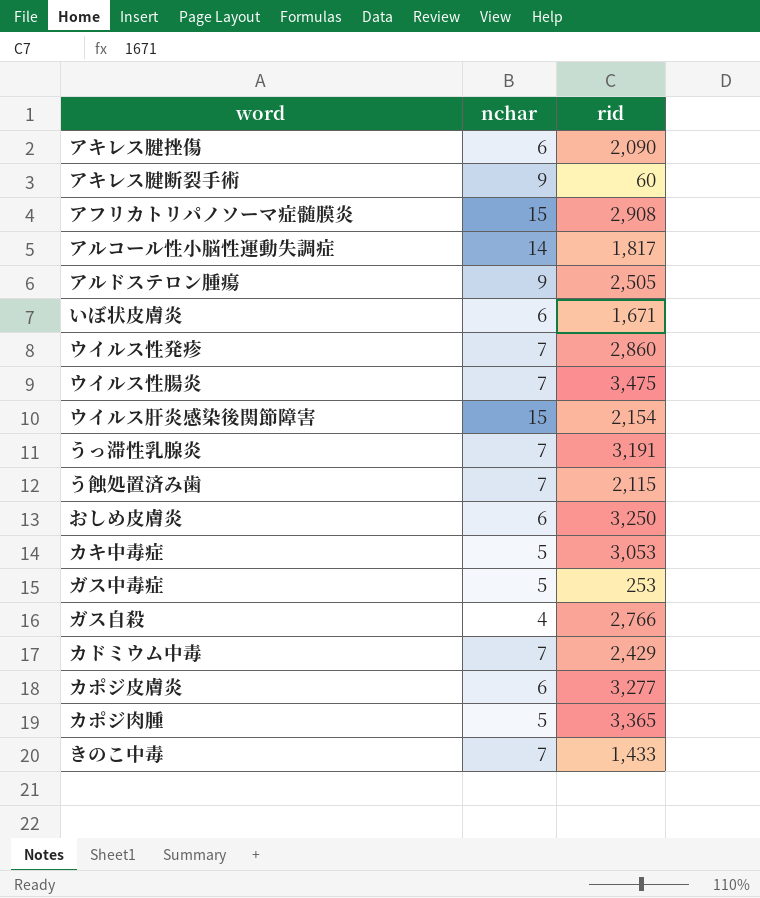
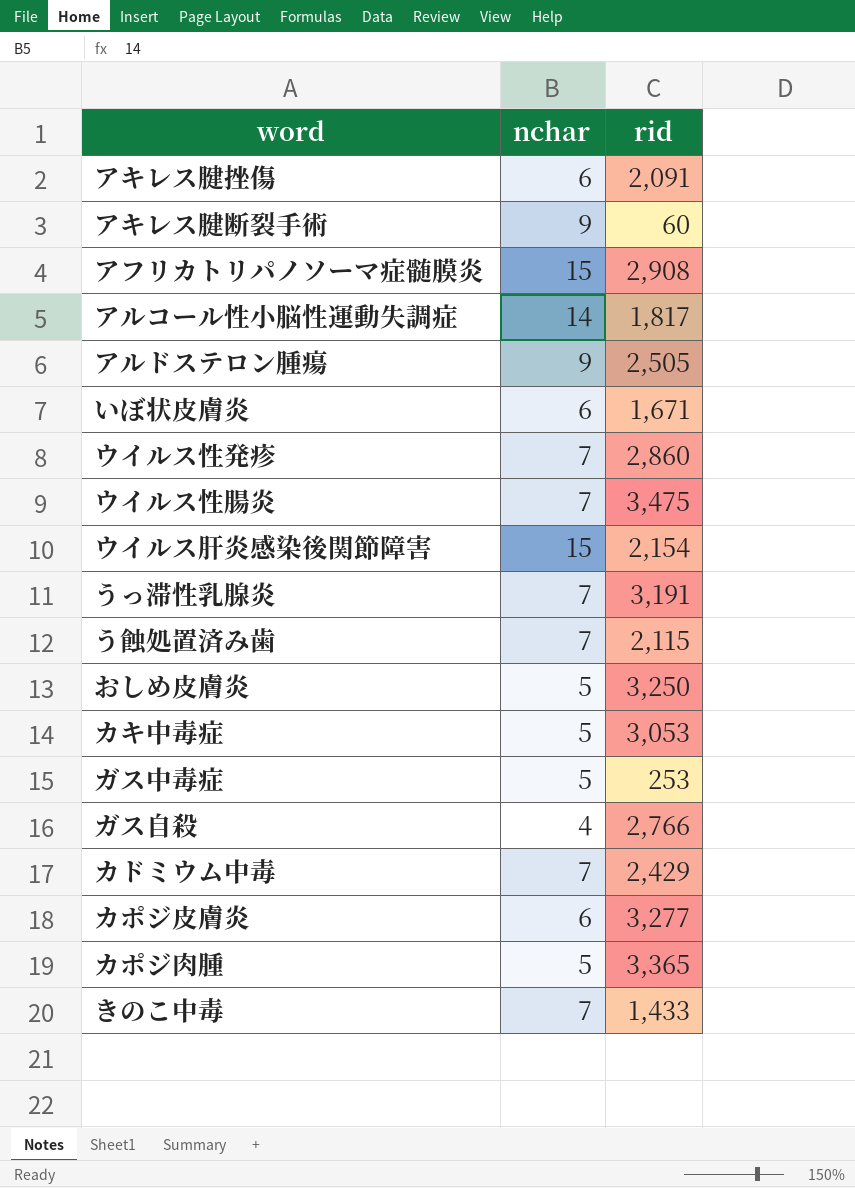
アキレス腱挫傷 | rid: 2,090 -> 2,091
おしめ皮膚炎 | nchar: 6 -> 5

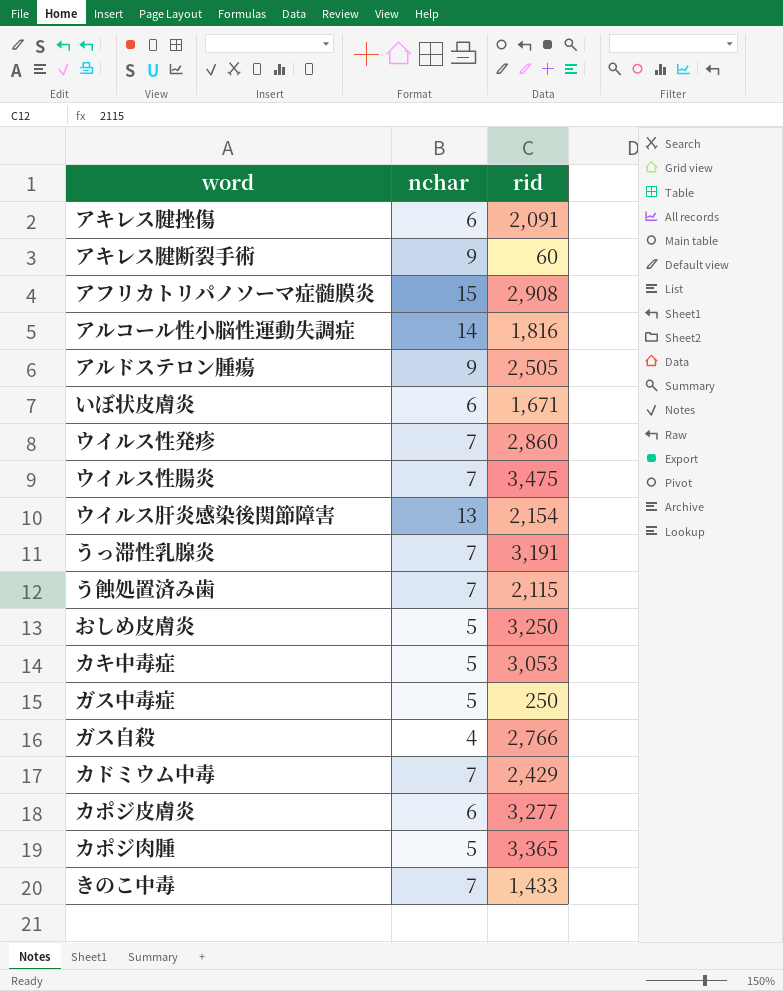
アルコール性小脳性運動失調症 | rid: 1,817 -> 1,816
ウイルス肝炎感染後関節障害 | nchar: 15 -> 13
ガス中毒症 | rid: 253 -> 250

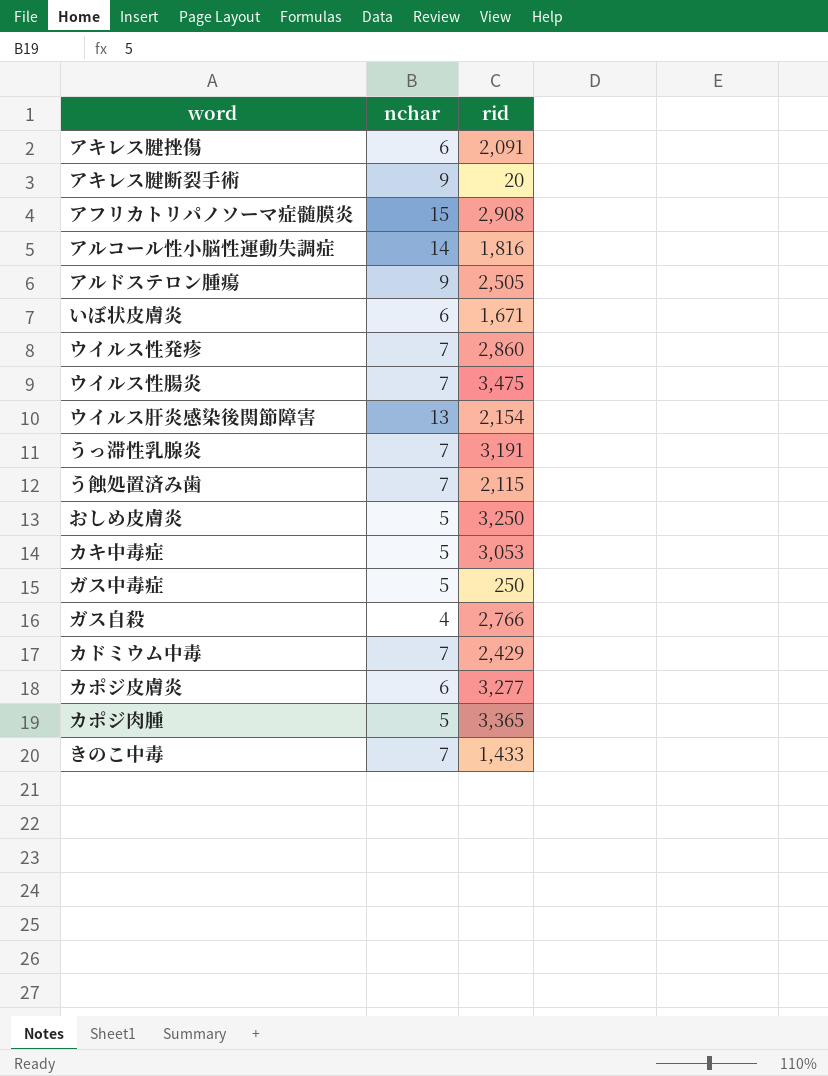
アキレス腱断裂手術 | rid: 60 -> 20

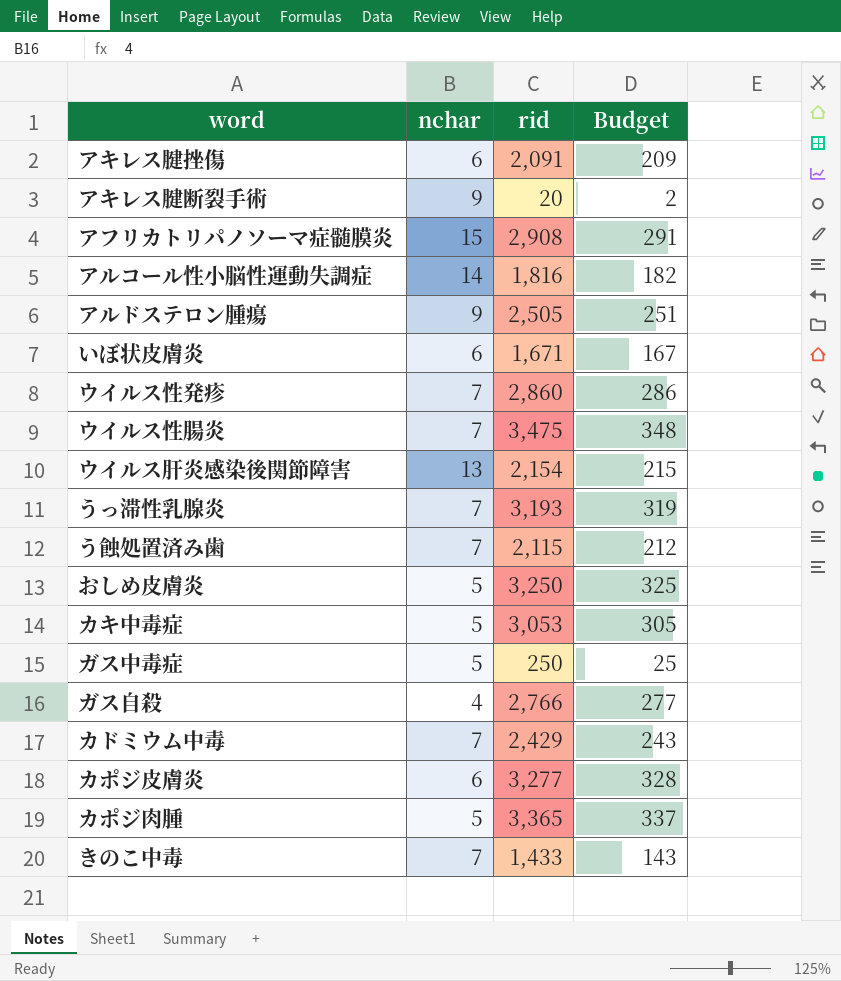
column Budget | formula: none -> [rid] * 0.1
うっ滞性乳腺炎 | rid: 3,191 -> 3,193

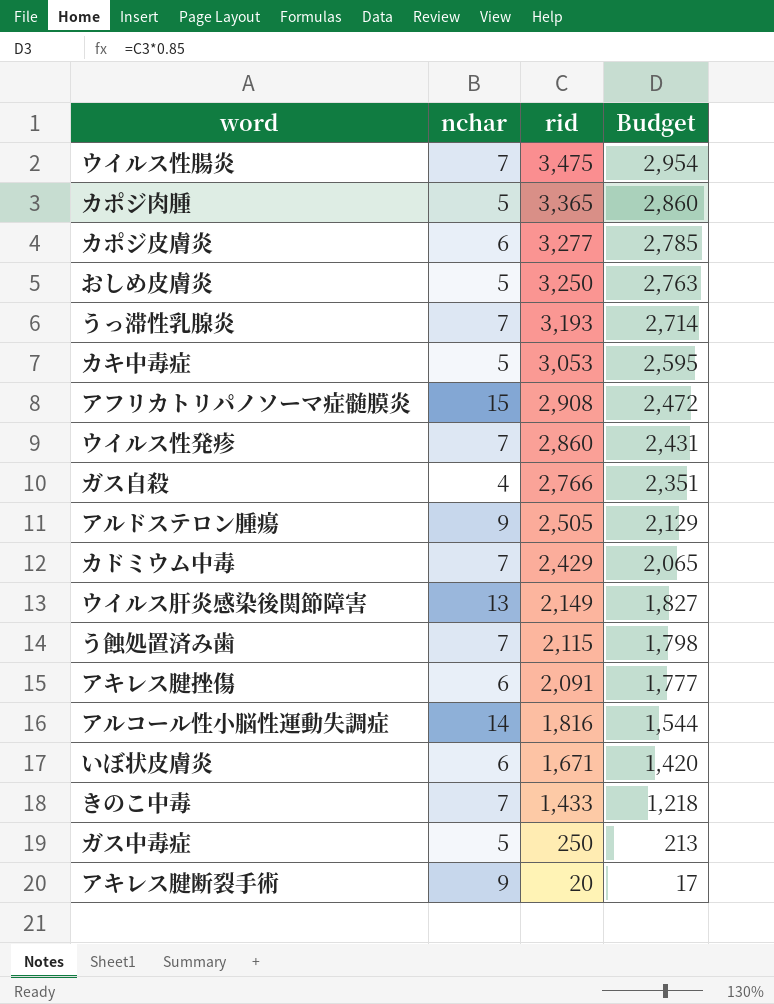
row order: none -> rid descending
column Budget | formula: [rid] * 0.1 -> [rid] * 0.85
ウイルス肝炎感染後関節障害 | rid: 2,154 -> 2,149

